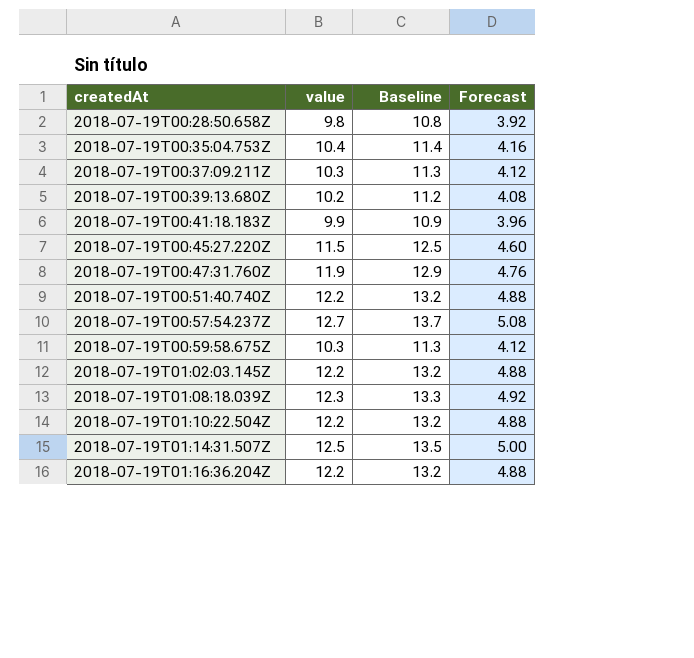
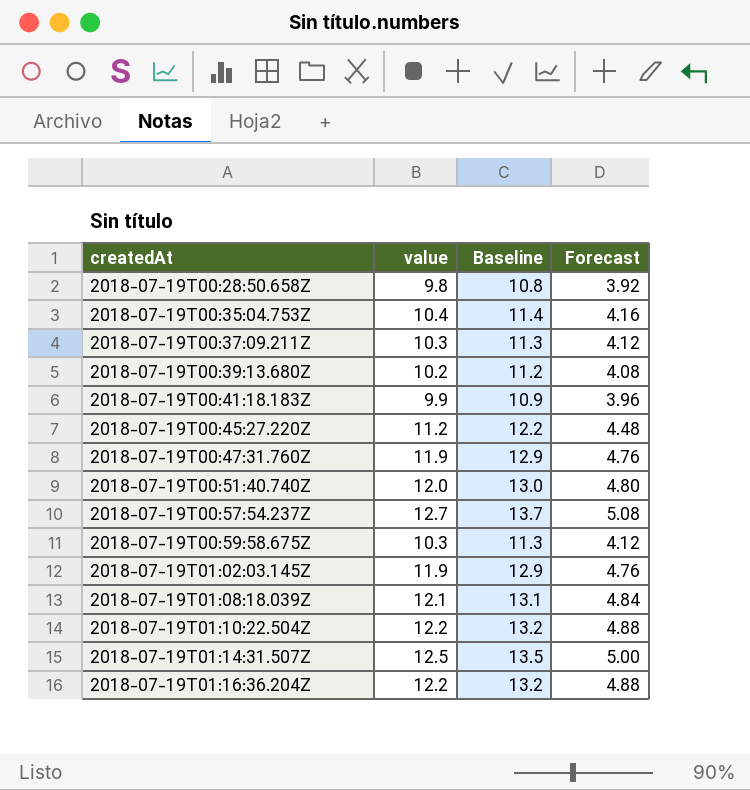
2018-07-19T00:45:27.220Z | value: 11.5 -> 11.2
2018-07-19T00:45:27.220Z | Baseline: 12.5 -> 12.2
2018-07-19T00:45:27.220Z | Forecast: 4.60 -> 4.48
2018-07-19T00:51:40.740Z | value: 12.2 -> 12.0
2018-07-19T00:51:40.740Z | Baseline: 13.2 -> 13.0
2018-07-19T00:51:40.740Z | Forecast: 4.88 -> 4.80
2018-07-19T01:02:03.145Z | value: 12.2 -> 11.9
2018-07-19T01:02:03.145Z | Baseline: 13.2 -> 12.9
2018-07-19T01:02:03.145Z | Forecast: 4.88 -> 4.76
2018-07-19T01:08:18.039Z | value: 12.3 -> 12.1
2018-07-19T01:08:18.039Z | Baseline: 13.3 -> 13.1
2018-07-19T01:08:18.039Z | Forecast: 4.92 -> 4.84

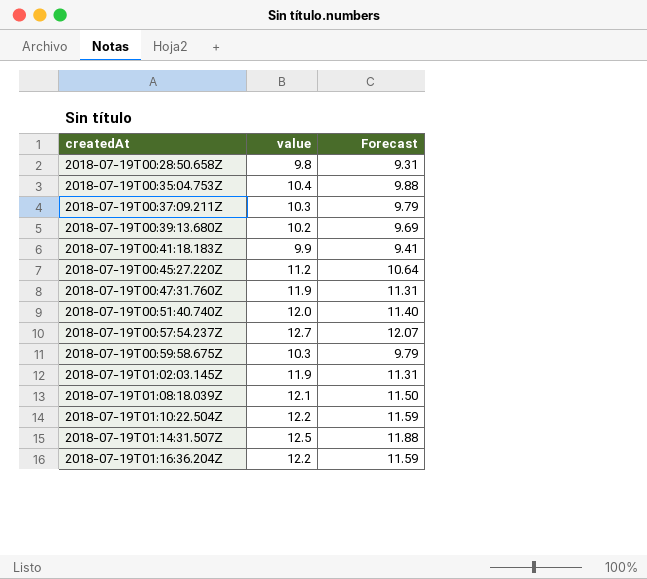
column Baseline | formula: [value] + 1 -> none
column Forecast | formula: [value] * 0.4 -> [value] * 0.95

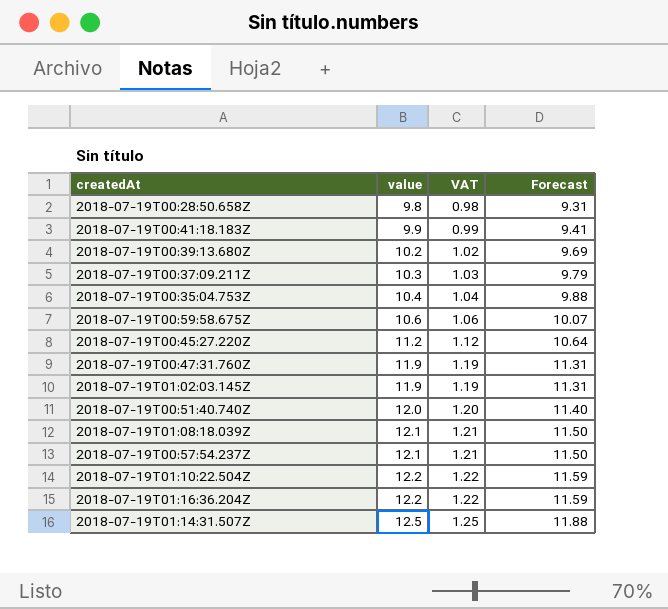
row order: createdAt ascending -> value ascending
column VAT | formula: none -> [value] * 0.1
2018-07-19T00:59:58.675Z | value: 10.3 -> 10.6
2018-07-19T00:59:58.675Z | Forecast: 9.79 -> 10.07
2018-07-19T00:57:54.237Z | value: 12.7 -> 12.1
2018-07-19T00:57:54.237Z | Forecast: 12.07 -> 11.50

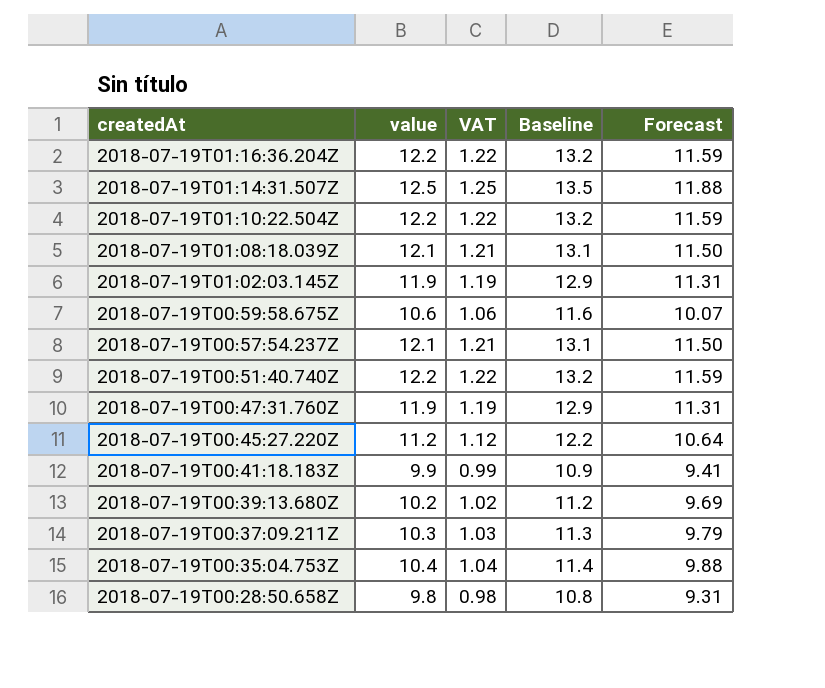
row order: value ascending -> createdAt descending
column Baseline | formula: none -> [value] + 1
2018-07-19T00:51:40.740Z | value: 12.0 -> 12.2
2018-07-19T00:51:40.740Z | VAT: 1.20 -> 1.22
2018-07-19T00:51:40.740Z | Forecast: 11.40 -> 11.59

